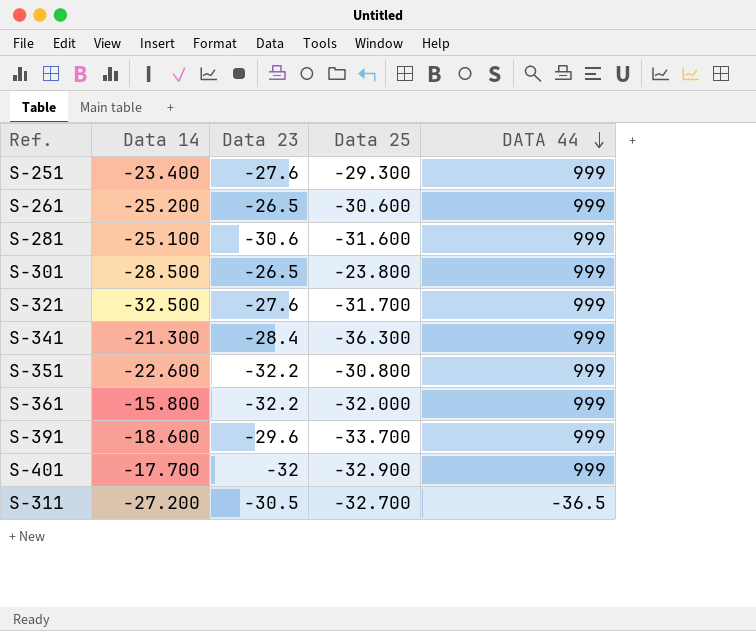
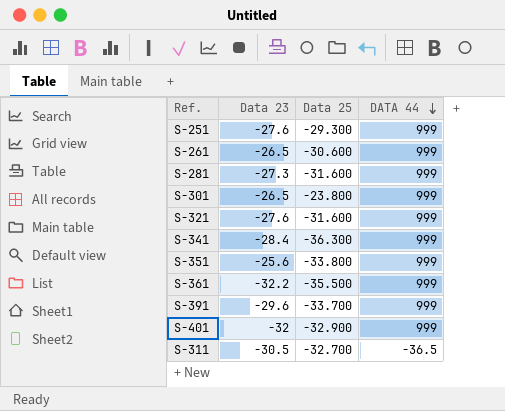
column Data 14 | position: 2 -> none
S-281 | Data 23: -30.6 -> -27.3
S-321 | Data 25: -31.700 -> -31.600
S-351 | Data 23: -32.2 -> -25.6
S-351 | Data 25: -30.800 -> -33.800
S-361 | Data 25: -32.000 -> -35.500

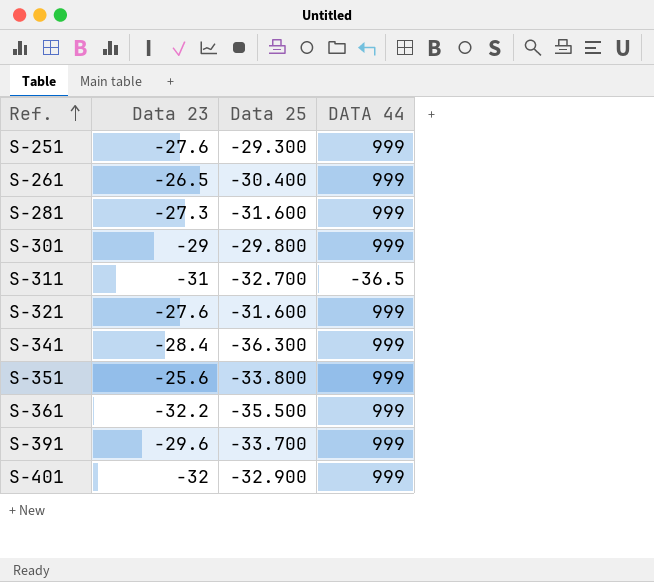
row order: DATA 44 descending -> Ref. ascending
S-261 | Data 25: -30.600 -> -30.400
S-301 | Data 23: -26.5 -> -29
S-301 | Data 25: -23.800 -> -29.800
S-311 | Data 23: -30.5 -> -31

